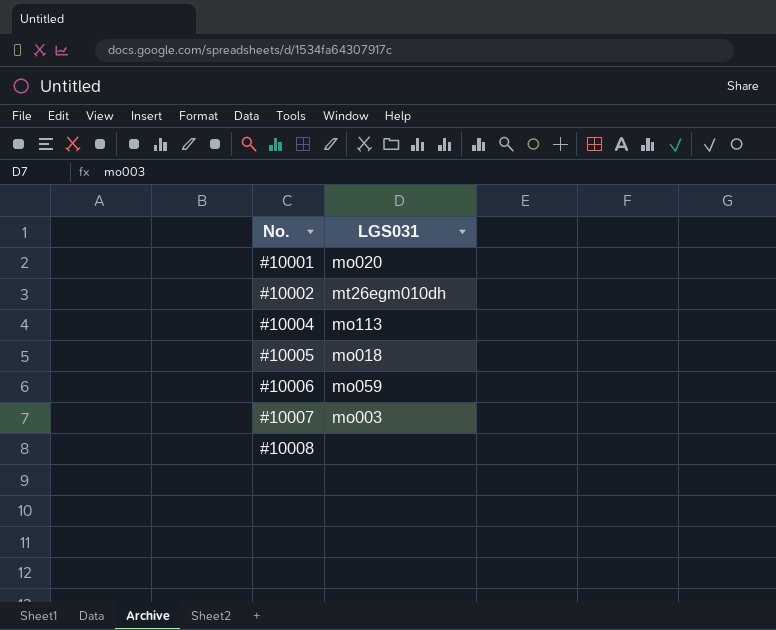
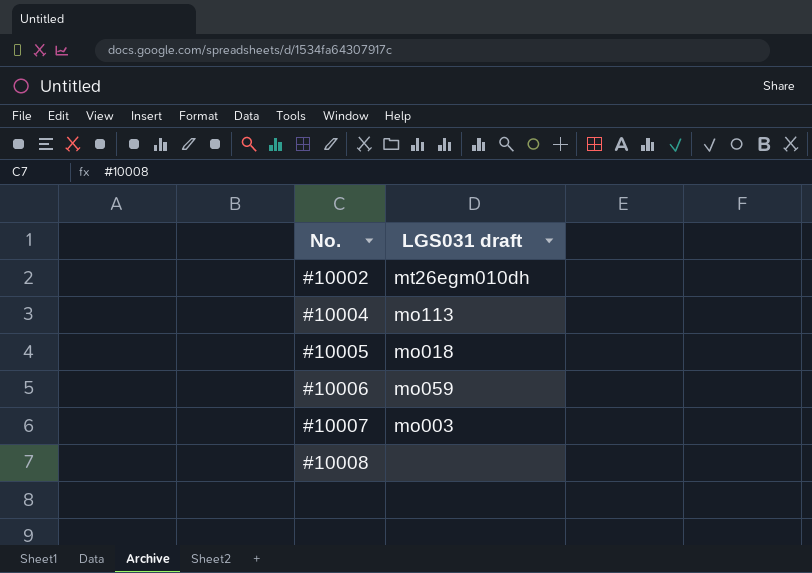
column name: LGS031 -> LGS031 draft
row #10001: mo020 -> none

